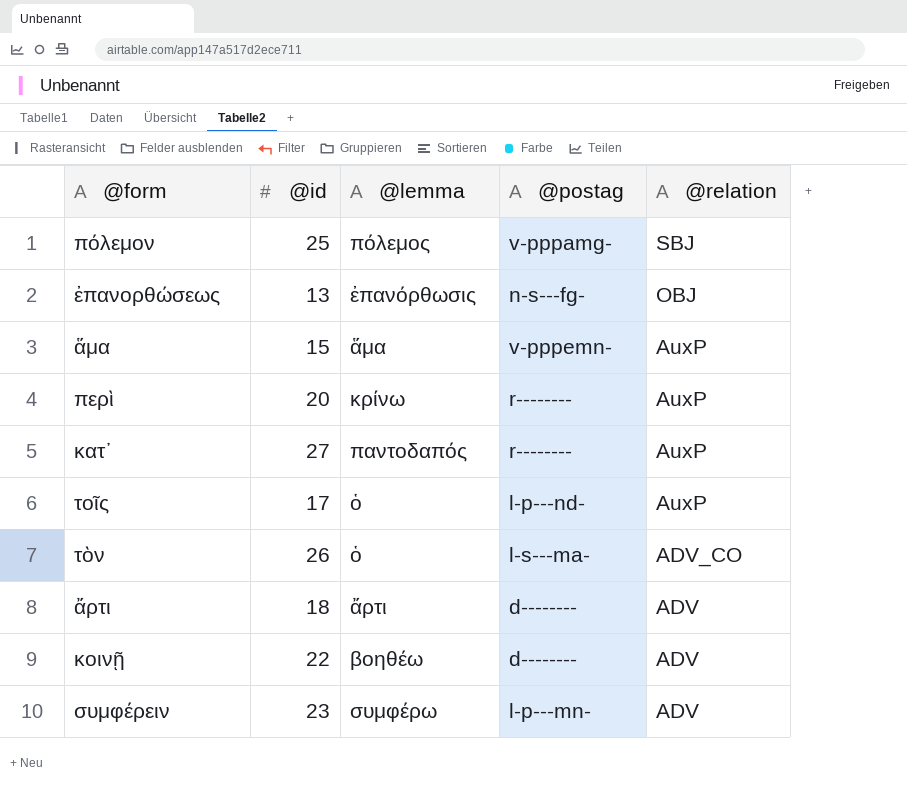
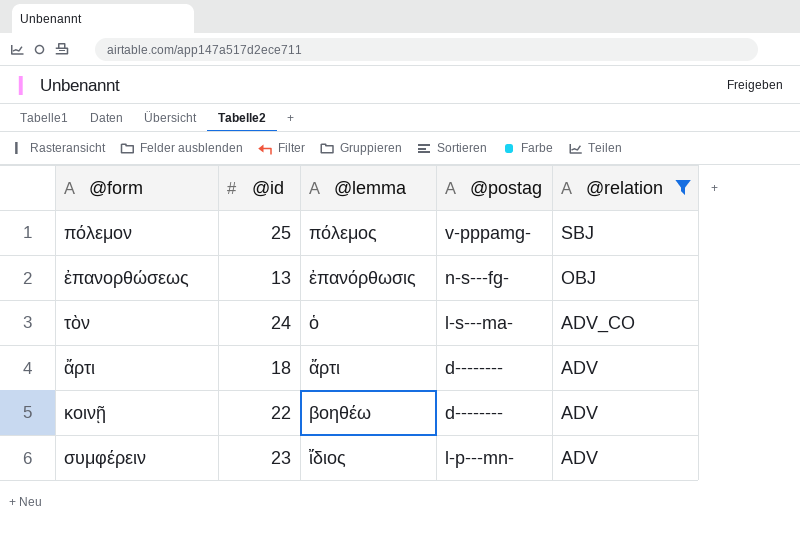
filter: none -> @relation != AuxP
τὸν | @id: 26 -> 24
συμφέρειν | @lemma: συμφέρω -> ἴδιος

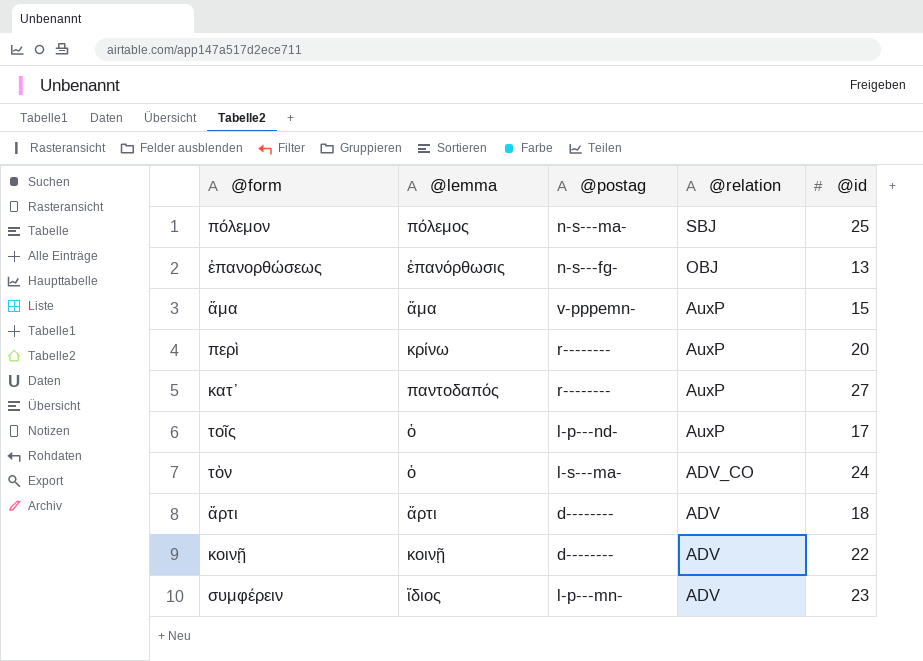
filter: @relation != AuxP -> none
column @id | position: 2 -> 5
πόλεμον | @postag: v-pppamg- -> n-s---ma-
κοινῇ | @lemma: βοηθέω -> κοινῇ

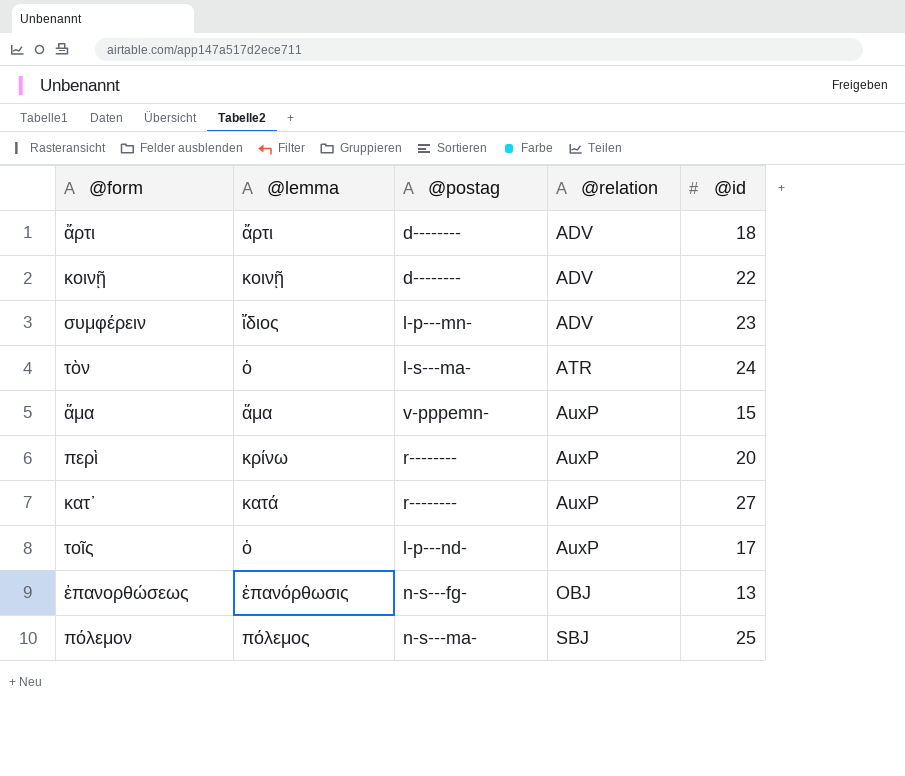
row order: @relation descending -> @relation ascending
τὸν | @relation: ADV_CO -> ATR
κατ᾽ | @lemma: παντοδαπός -> κατά

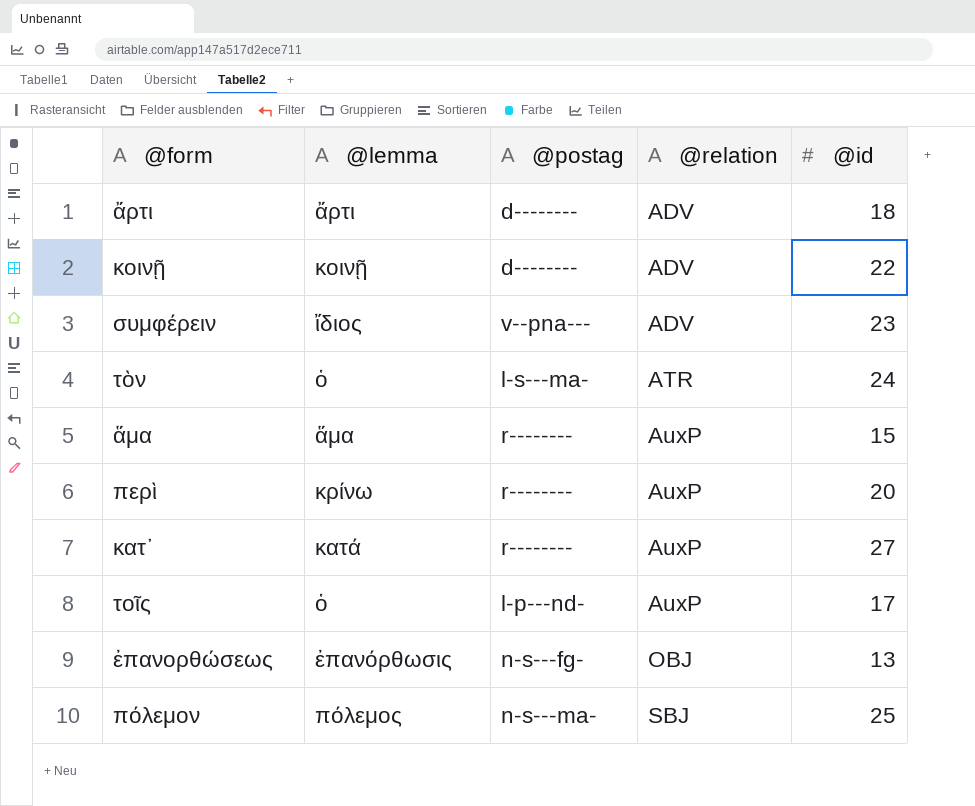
συμφέρειν | @postag: l-p---mn- -> v--pna---
ἅμα | @postag: v-pppemn- -> r--------

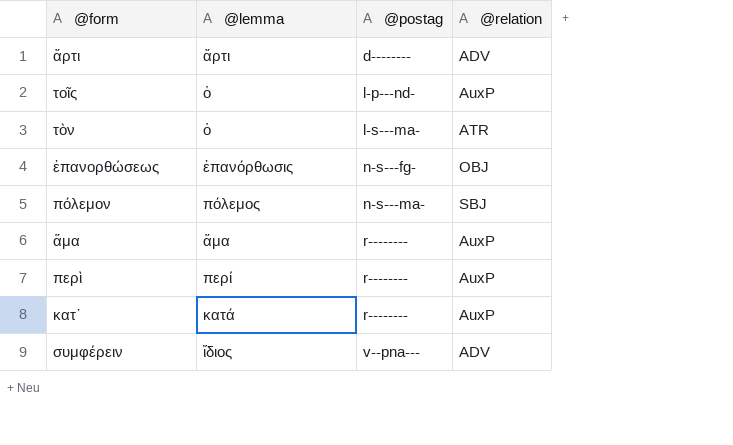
row order: @relation ascending -> @postag ascending
column @id | position: 5 -> none
row κοινῇ: κοινῇ | d-------- | ADV | 22 -> none
περὶ | @lemma: κρίνω -> περί

